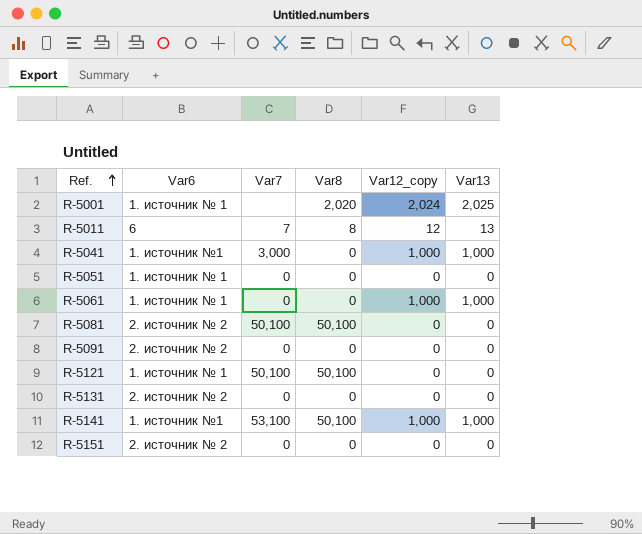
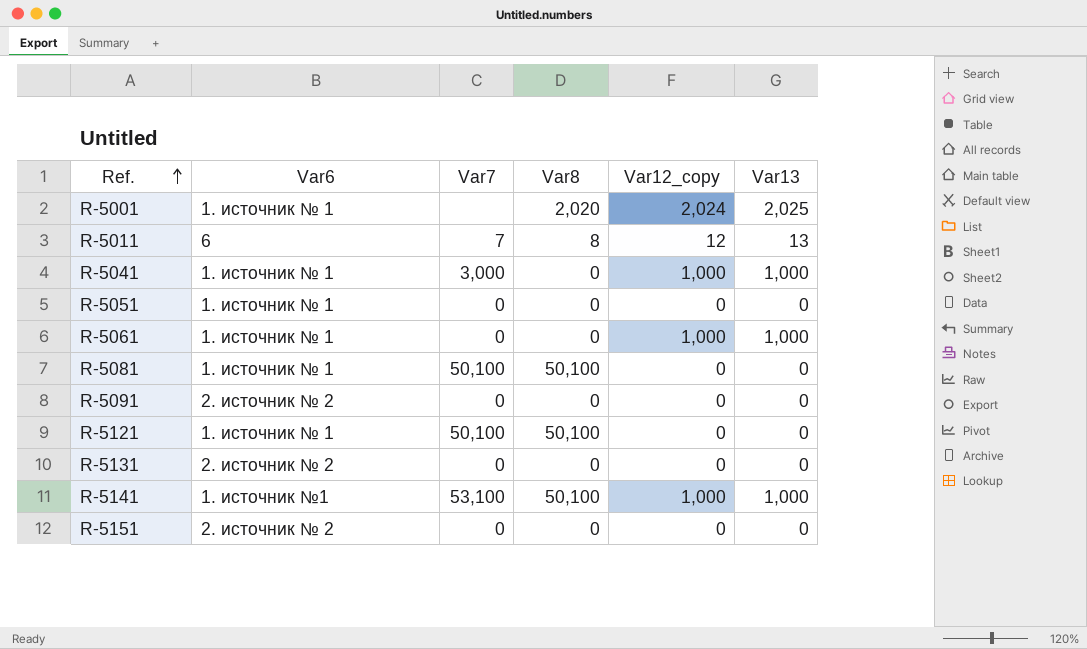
R-5041 | Var6: 1. источник №1 -> 1. источник № 1
R-5081 | Var6: 2. источник № 2 -> 1. источник № 1

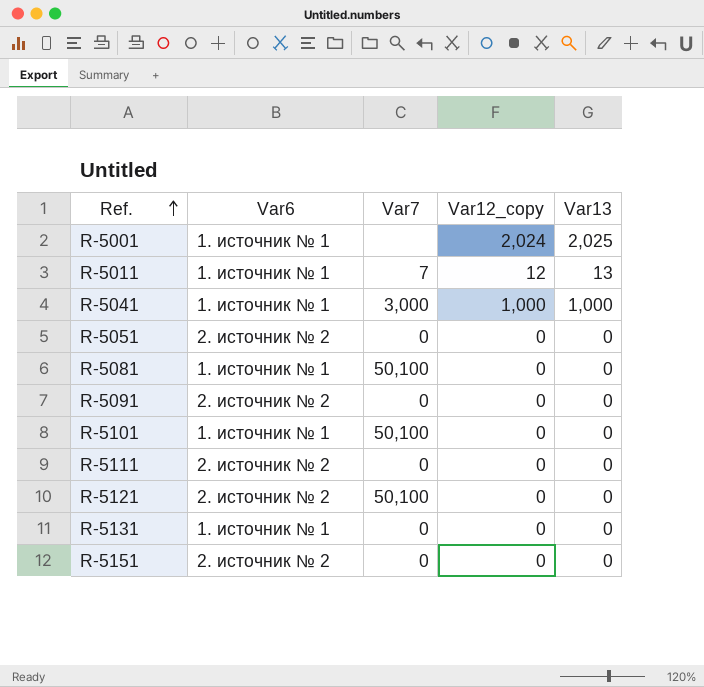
column Var8 | position: 4 -> none
row R-5061: 1. источник № 1 | 0 | 0 | 1,000 | 1,000 -> none
row R-5141: 1. источник №1 | 53,100 | 50,100 | 1,000 | 1,000 -> none
R-5011 | Var6: 6 -> 1. источник № 1
R-5051 | Var6: 1. источник № 1 -> 2. источник № 2
row R-5101: none -> 1. источник № 1 | 50,100 | 0 | 0
row R-5111: none -> 2. источник № 2 | 0 | 0 | 0
R-5121 | Var6: 1. источник № 1 -> 2. источник № 2
R-5131 | Var6: 2. источник № 2 -> 1. источник № 1

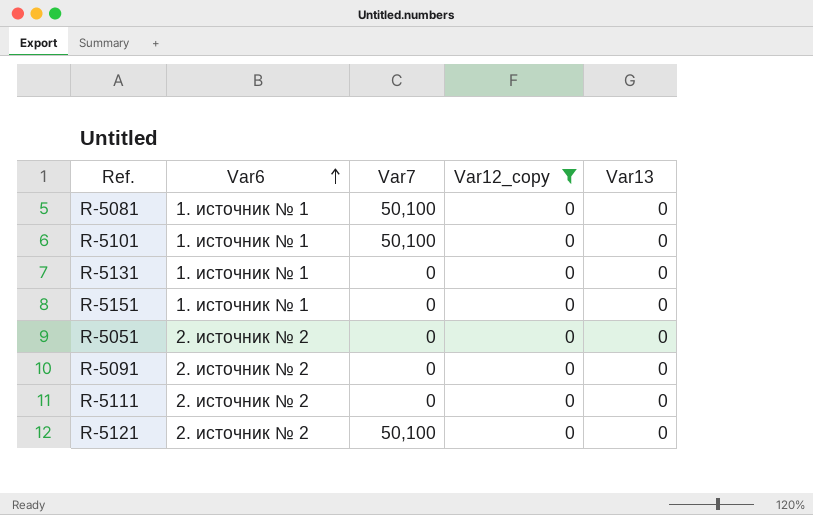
filter: none -> Var12_copy = 0
row order: Ref. ascending -> Var6 ascending
R-5151 | Var6: 2. источник № 2 -> 1. источник № 1

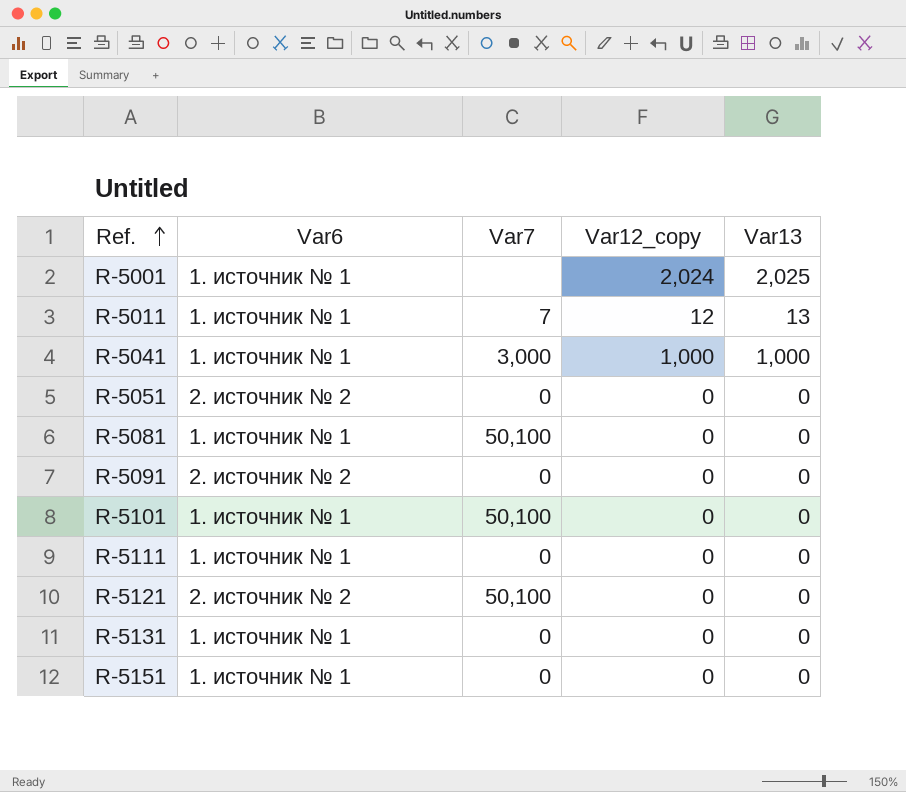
filter: Var12_copy = 0 -> none
row order: Var6 ascending -> Ref. ascending
R-5111 | Var6: 2. источник № 2 -> 1. источник № 1

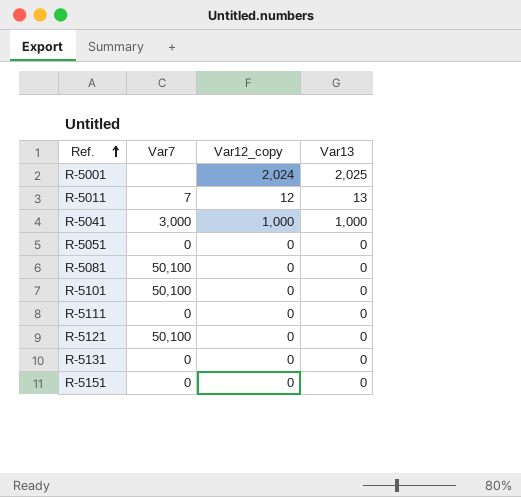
column Var6 | position: 2 -> none
row R-5091: 2. источник № 2 | 0 | 0 | 0 -> none

